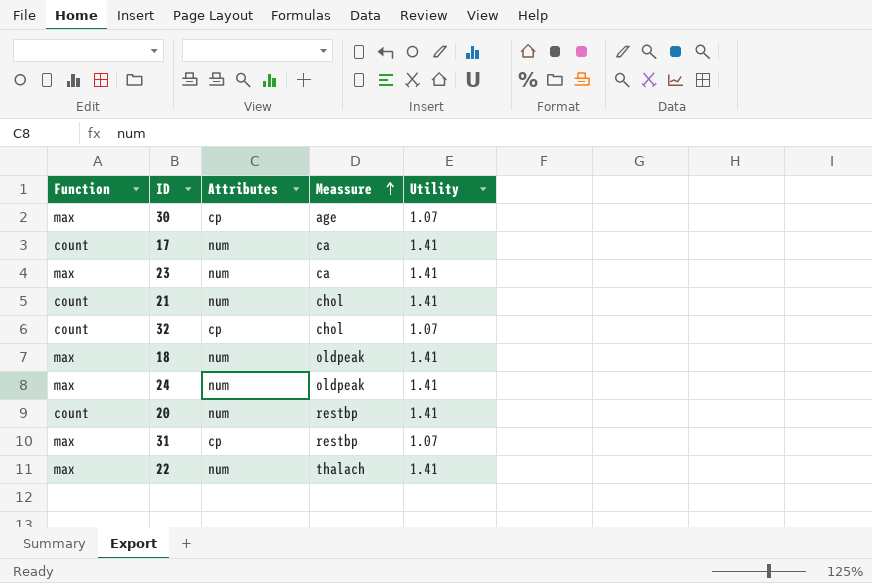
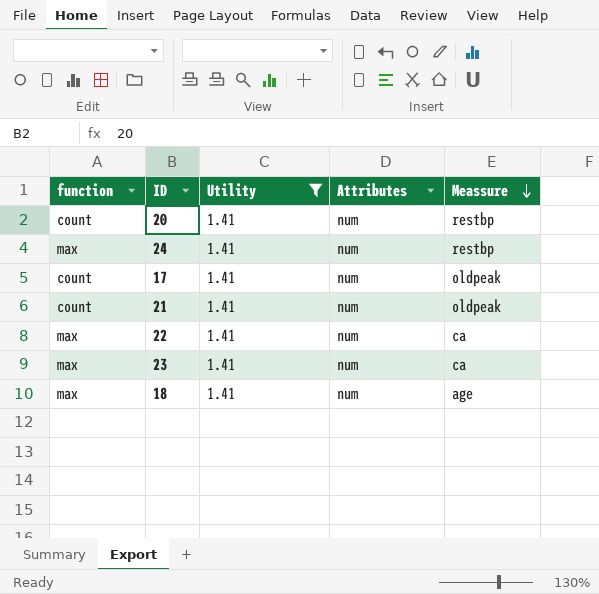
filter: none -> Utility = 1.41
row order: Meassure ascending -> Meassure descending
column name: Function -> function
column Utility | position: 5 -> 3
24 | Meassure: oldpeak -> restbp
17 | Meassure: ca -> oldpeak
21 | Meassure: chol -> oldpeak
22 | Meassure: thalach -> ca
18 | Meassure: oldpeak -> age

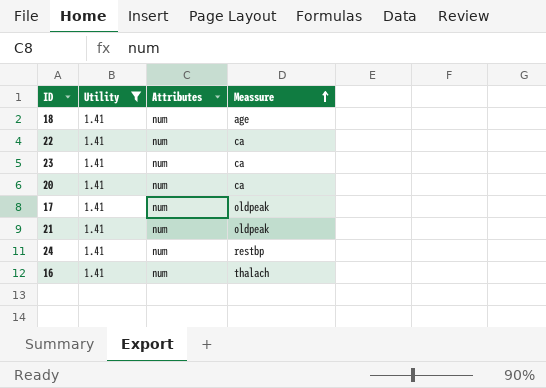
row order: Meassure descending -> Meassure ascending
column function | position: 1 -> none
20 | Meassure: restbp -> ca
row 16: none -> 1.41 | num | thalach

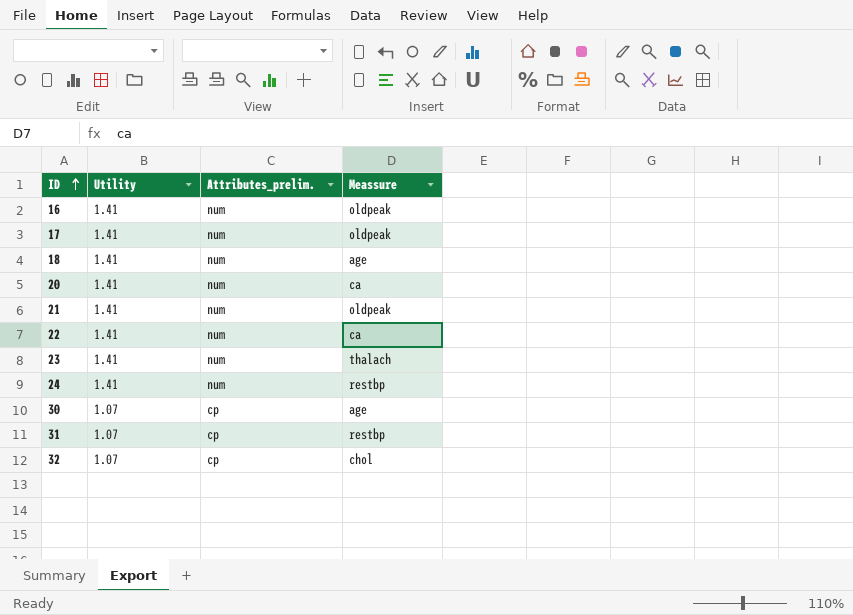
filter: Utility = 1.41 -> none
row order: Meassure ascending -> ID ascending
column name: Attributes -> Attributes_prelim.
16 | Meassure: thalach -> oldpeak
23 | Meassure: ca -> thalach

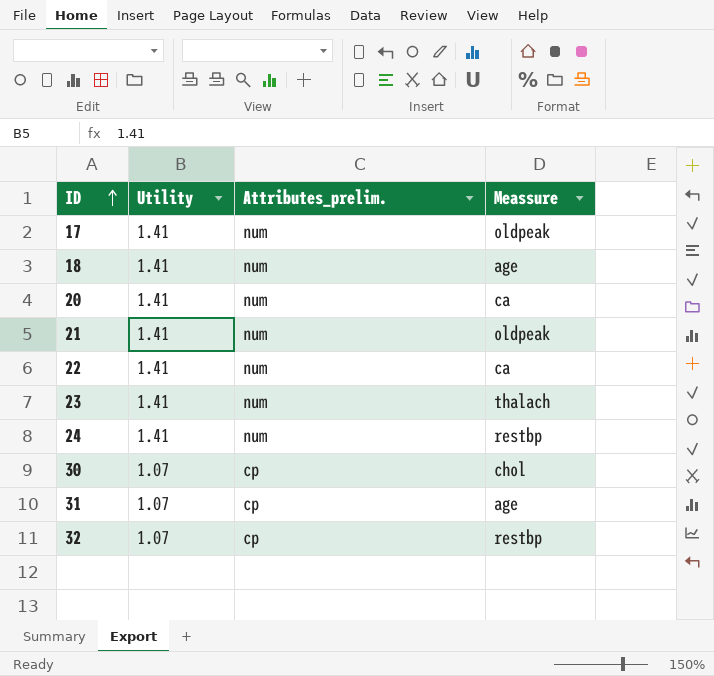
row 16: 1.41 | num | oldpeak -> none
30 | Meassure: age -> chol
31 | Meassure: restbp -> age
32 | Meassure: chol -> restbp

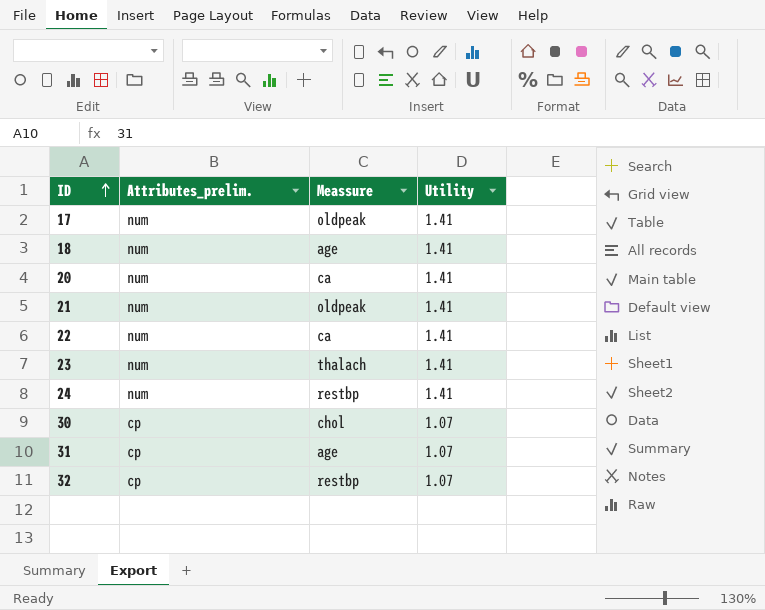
column Utility | position: 2 -> 4

